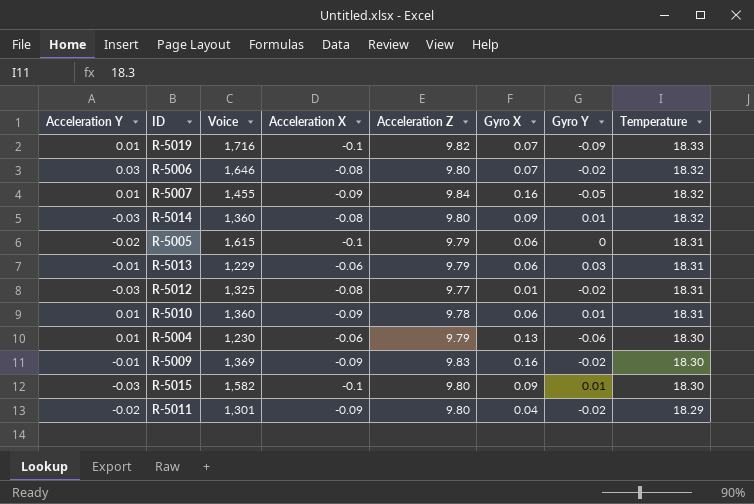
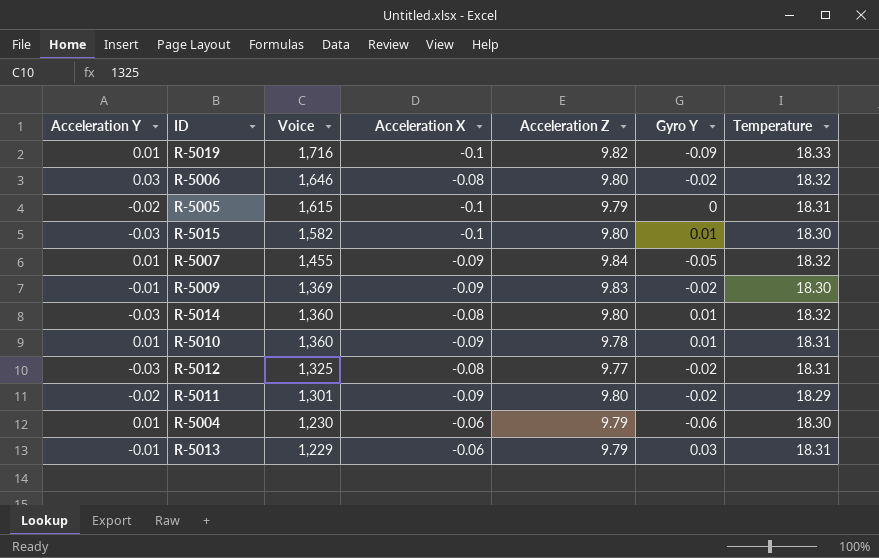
row order: Temperature descending -> Voice descending
column Gyro X | position: 6 -> none

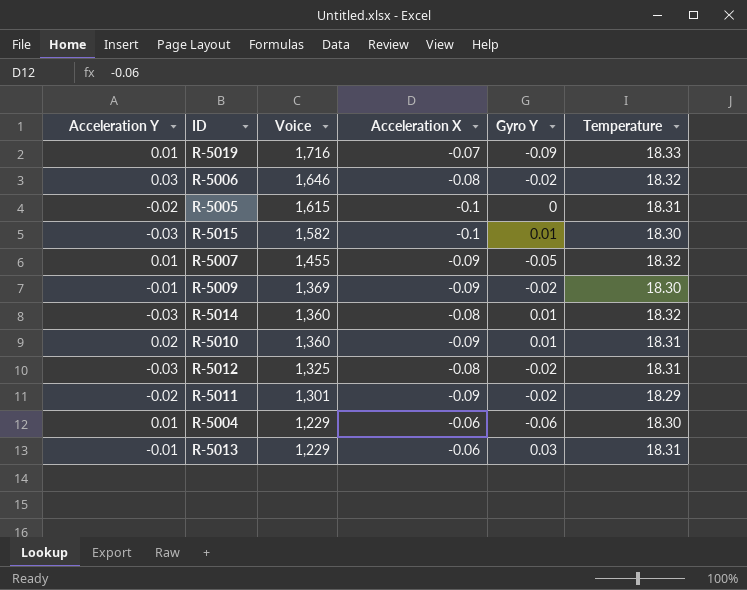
column Acceleration Z | position: 5 -> none
R-5019 | Acceleration X: -0.1 -> -0.07
R-5010 | Acceleration Y: 0.01 -> 0.02
R-5004 | Voice: 1,230 -> 1,229

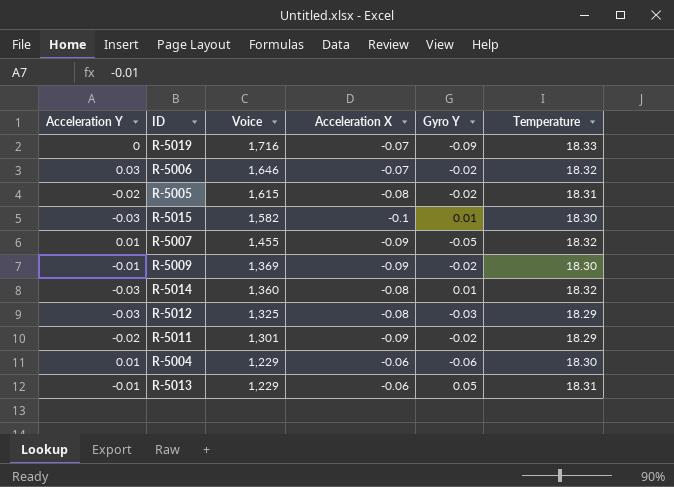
row R-5010: 0.02 | 1,360 | -0.09 | 0.01 | 18.31 -> none
R-5019 | Acceleration Y: 0.01 -> 0
R-5006 | Acceleration X: -0.08 -> -0.07
R-5005 | Acceleration X: -0.1 -> -0.08
R-5005 | Gyro Y: 0 -> -0.02
R-5012 | Gyro Y: -0.02 -> -0.03
R-5012 | Temperature: 18.31 -> 18.29
R-5013 | Gyro Y: 0.03 -> 0.05

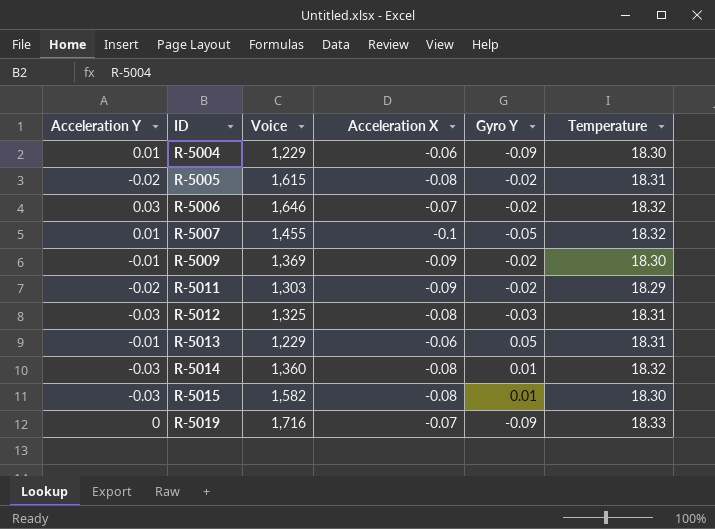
row order: Voice descending -> ID ascending
R-5004 | Gyro Y: -0.06 -> -0.09
R-5007 | Acceleration X: -0.09 -> -0.1
R-5011 | Voice: 1,301 -> 1,303
R-5012 | Temperature: 18.29 -> 18.31
R-5015 | Acceleration X: -0.1 -> -0.08

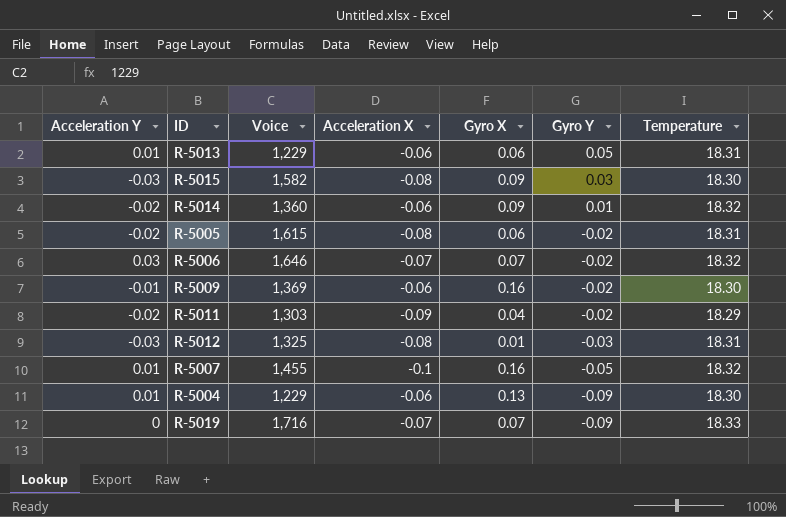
row order: ID ascending -> Gyro Y descending
column Gyro X | position: none -> 5
R-5013 | Acceleration Y: -0.01 -> 0.01
R-5015 | Gyro Y: 0.01 -> 0.03
R-5014 | Acceleration Y: -0.03 -> -0.02
R-5014 | Acceleration X: -0.08 -> -0.06
R-5009 | Acceleration X: -0.09 -> -0.06

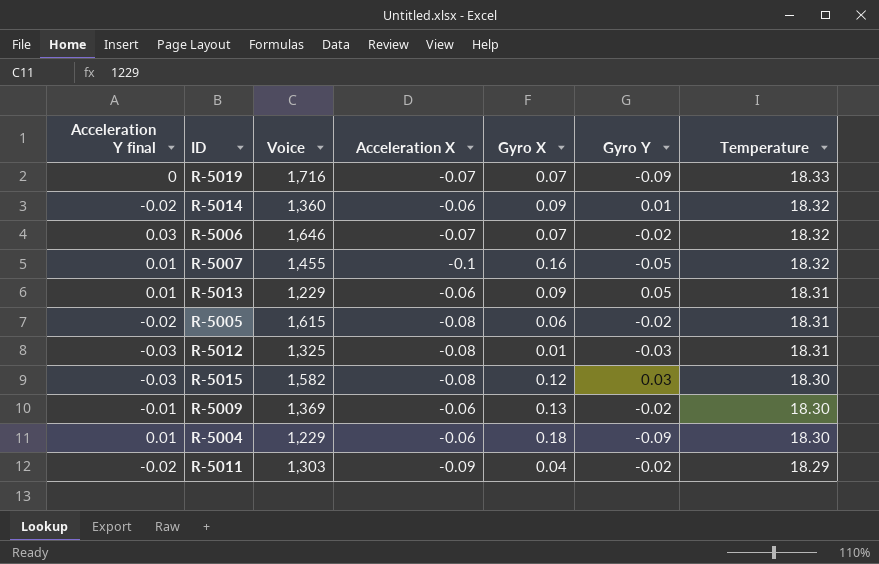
row order: Gyro Y descending -> Temperature descending
column name: Acceleration Y -> Acceleration Y final
R-5013 | Gyro X: 0.06 -> 0.09
R-5015 | Gyro X: 0.09 -> 0.12
R-5009 | Gyro X: 0.16 -> 0.13
R-5004 | Gyro X: 0.13 -> 0.18

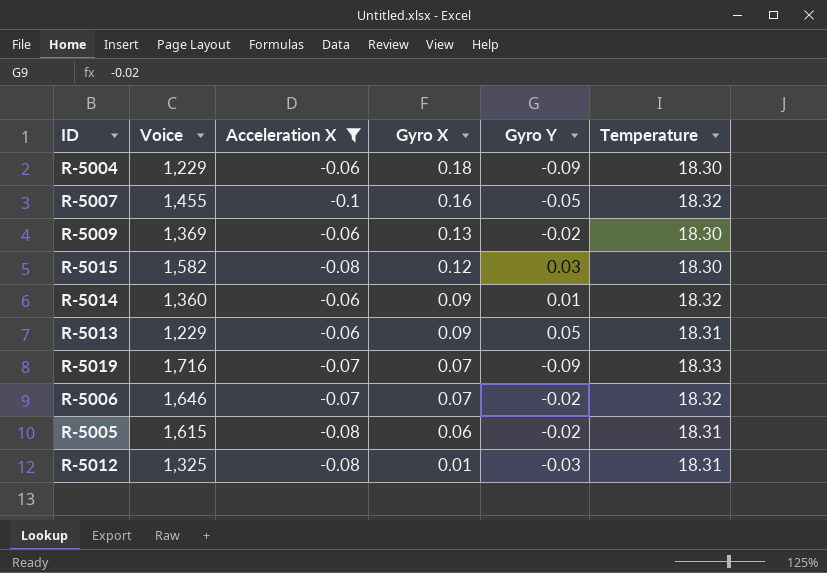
filter: none -> Acceleration X != -0.09
row order: Temperature descending -> Gyro X descending
column Acceleration Y final | position: 1 -> none

